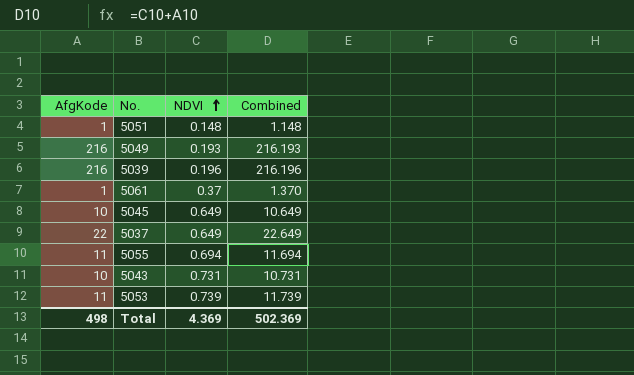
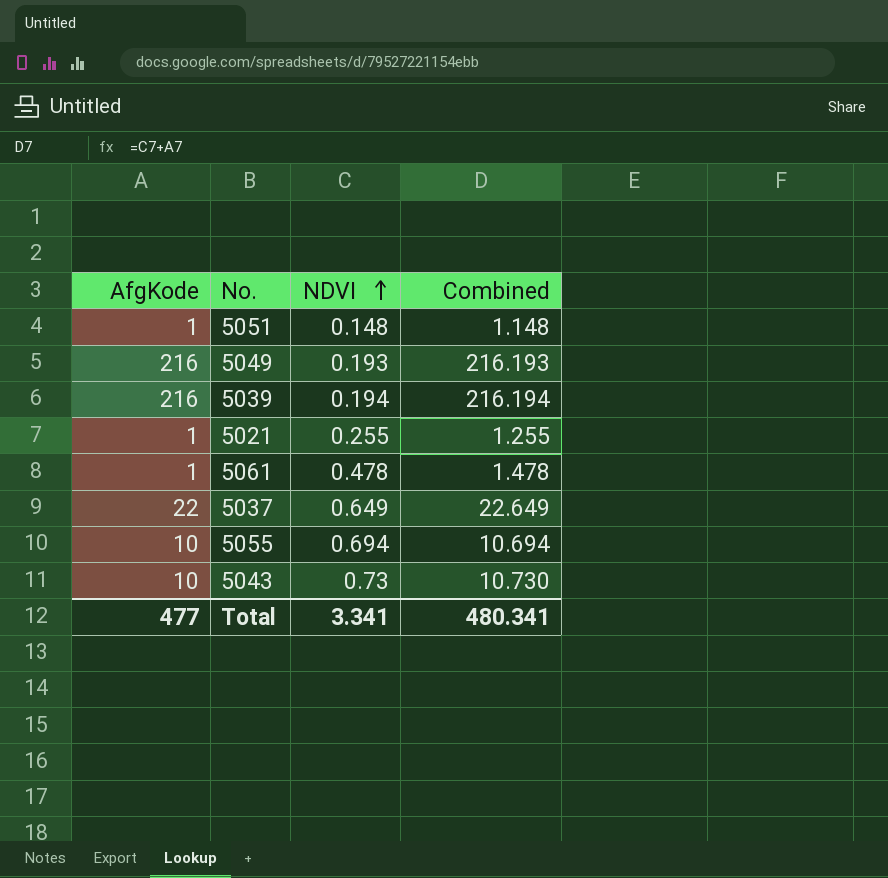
row 5045: 10 | 0.649 | 10.649 -> none
row 5053: 11 | 0.739 | 11.739 -> none
5039 | NDVI: 0.196 -> 0.194
5039 | Combined: 216.196 -> 216.194
row 5021: none -> 1 | 0.255 | 1.255
5061 | NDVI: 0.37 -> 0.478
5061 | Combined: 1.370 -> 1.478
5055 | AfgKode: 11 -> 10
5055 | Combined: 11.694 -> 10.694
5043 | NDVI: 0.731 -> 0.73
5043 | Combined: 10.731 -> 10.730
Total | AfgKode: 498 -> 477
Total | NDVI: 4.369 -> 3.341
Total | Combined: 502.369 -> 480.341

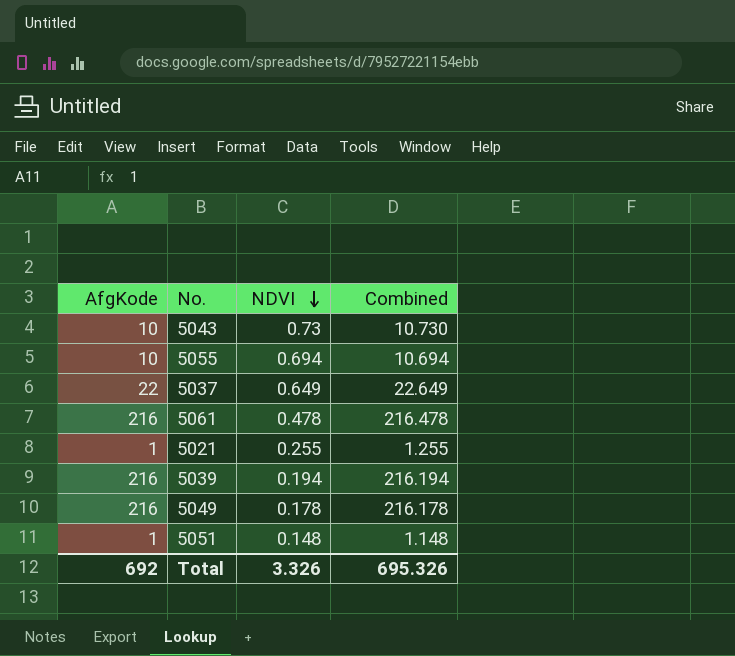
row order: NDVI ascending -> NDVI descending
5061 | AfgKode: 1 -> 216
5061 | Combined: 1.478 -> 216.478
5049 | NDVI: 0.193 -> 0.178
5049 | Combined: 216.193 -> 216.178
Total | AfgKode: 477 -> 692
Total | NDVI: 3.341 -> 3.326
Total | Combined: 480.341 -> 695.326

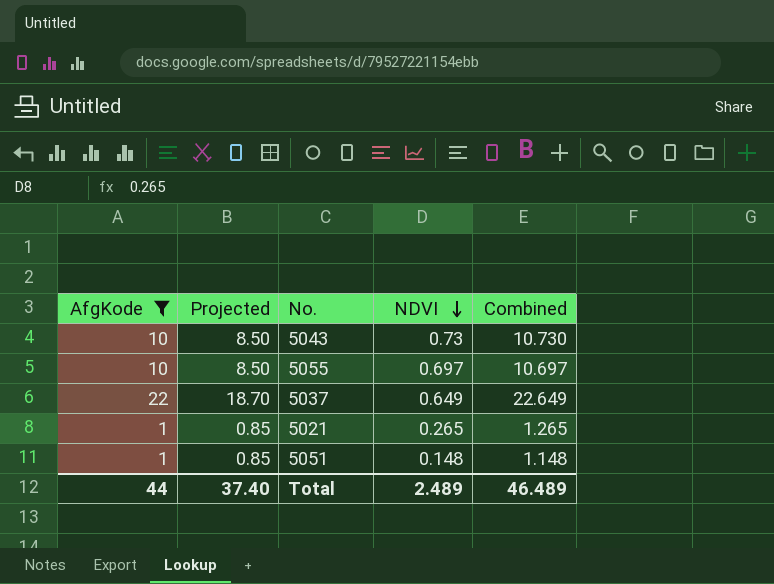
filter: none -> AfgKode != 216
column Projected | formula: none -> [AfgKode] * 0.85
5055 | NDVI: 0.694 -> 0.697
5055 | Combined: 10.694 -> 10.697
5021 | NDVI: 0.255 -> 0.265
5021 | Combined: 1.255 -> 1.265
Total | AfgKode: 692 -> 44
Total | NDVI: 3.326 -> 2.489
Total | Combined: 695.326 -> 46.489

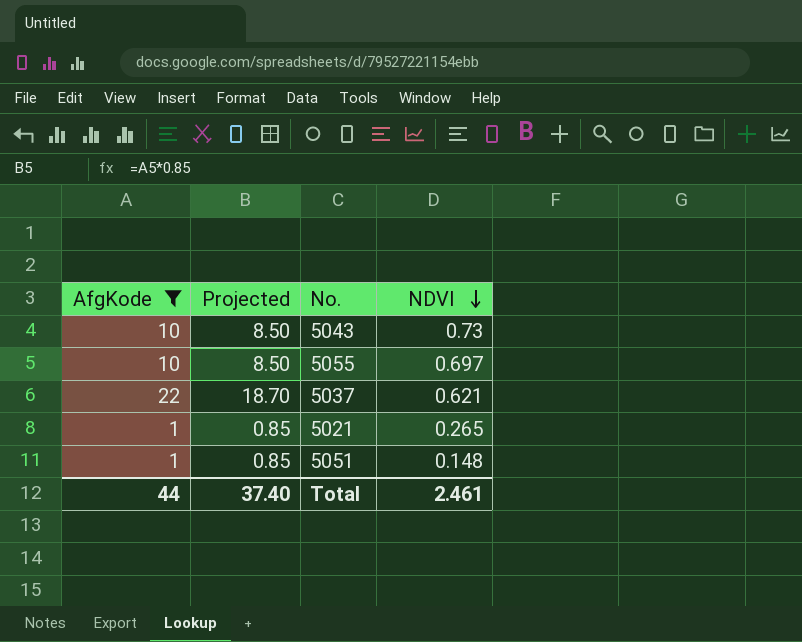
column Combined | formula: [AfgKode] + [NDVI] -> none
5037 | NDVI: 0.649 -> 0.621
Total | NDVI: 2.489 -> 2.461

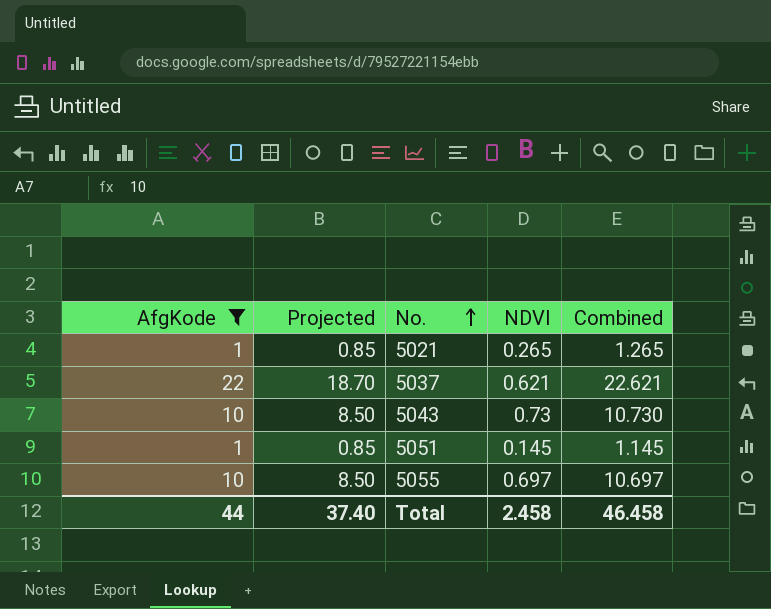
row order: NDVI descending -> No. ascending
column Combined | formula: none -> [AfgKode] + [NDVI]
5051 | NDVI: 0.148 -> 0.145
Total | NDVI: 2.461 -> 2.458

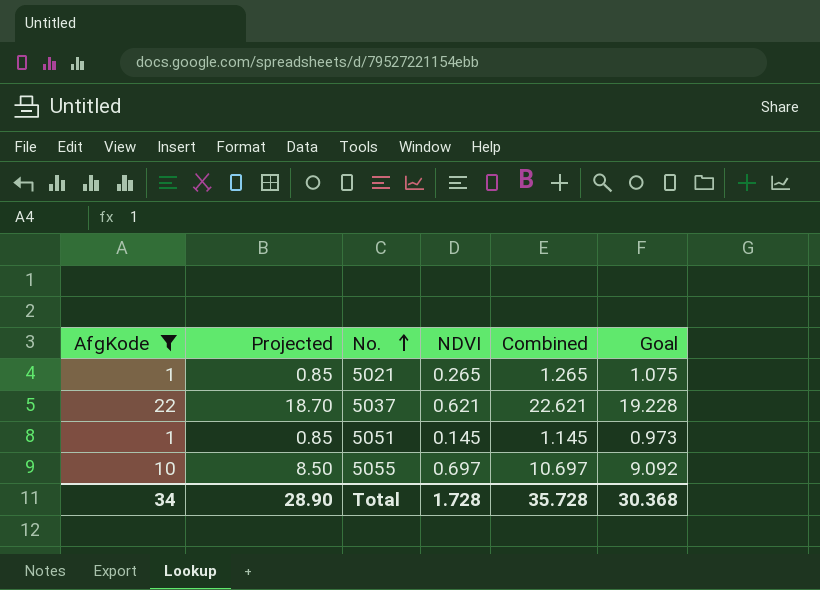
column Goal | formula: none -> [Combined] * 0.85
row 5043: 10 | 8.50 | 0.73 | 10.730 -> none
Total | AfgKode: 44 -> 34
Total | Projected: 37.40 -> 28.90
Total | NDVI: 2.458 -> 1.728
Total | Combined: 46.458 -> 35.728

